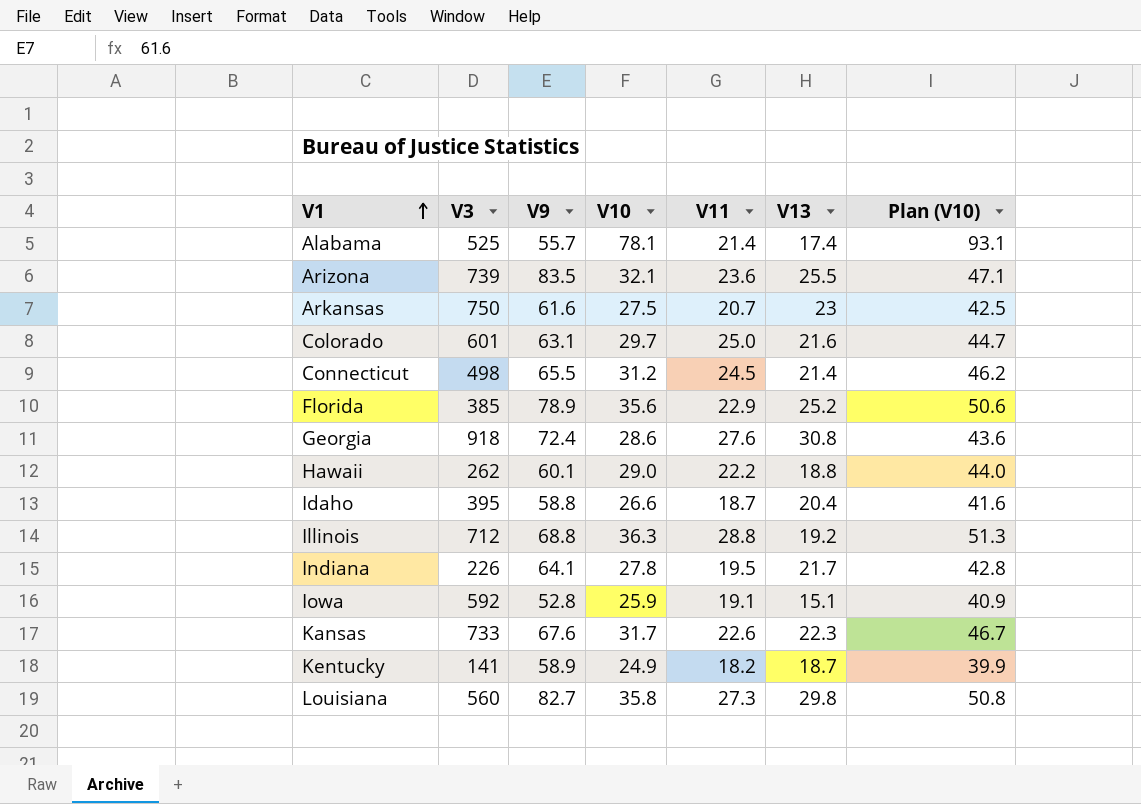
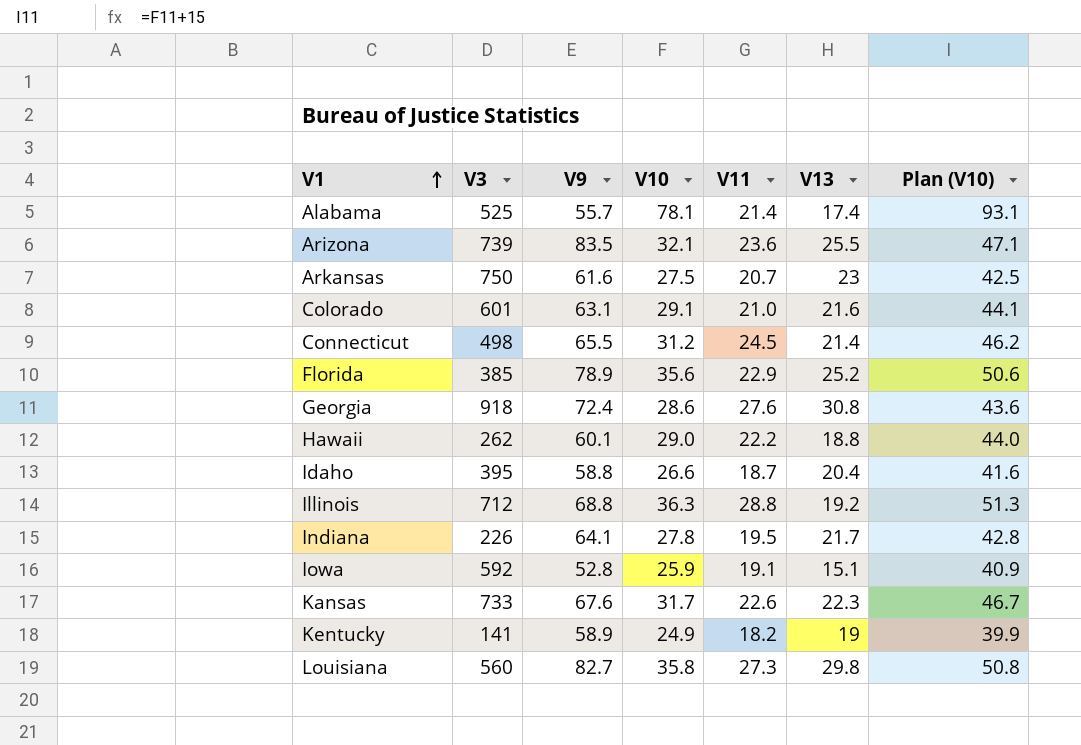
Colorado | V10: 29.7 -> 29.1
Colorado | V11: 25.0 -> 21.0
Colorado | Plan (V10): 44.7 -> 44.1
Kentucky | V13: 18.7 -> 19

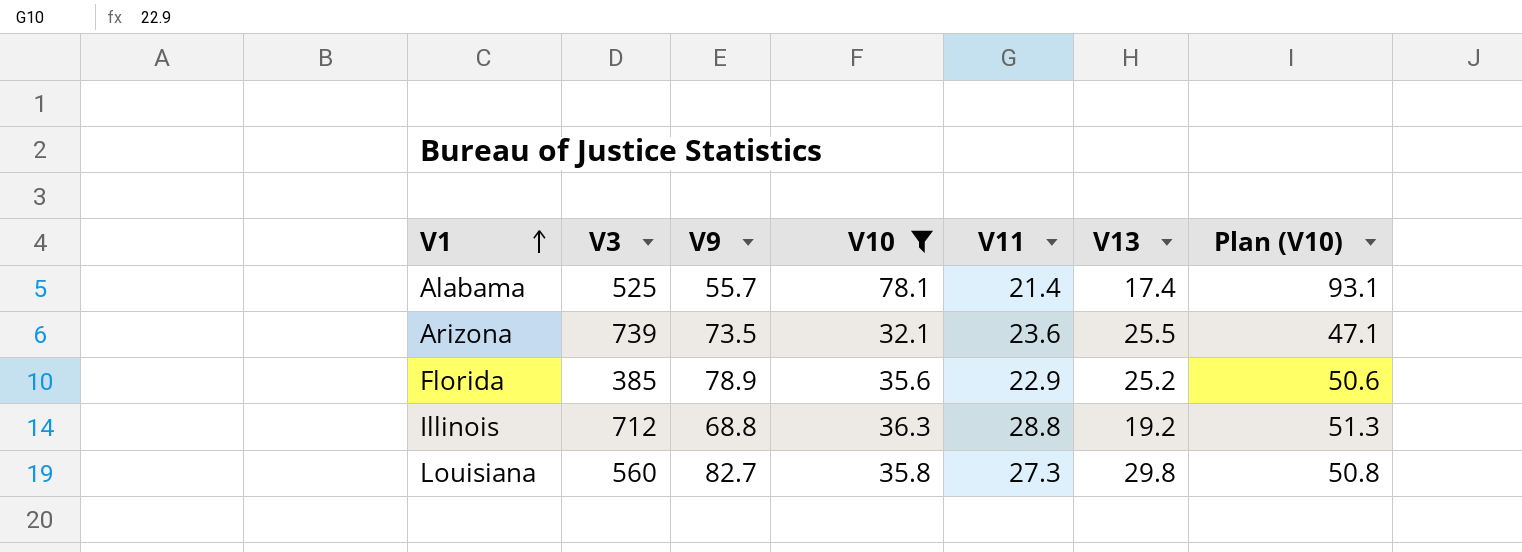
filter: none -> V10 >= 32.1
Arizona | V9: 83.5 -> 73.5

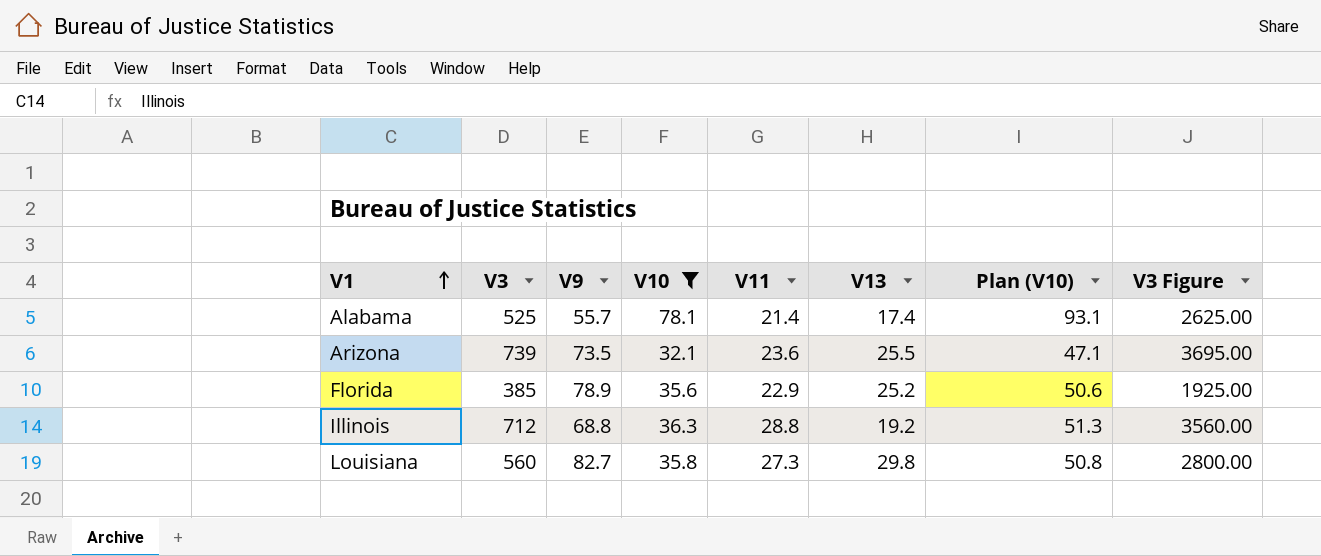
column V3 Figure | formula: none -> [V3] * 5

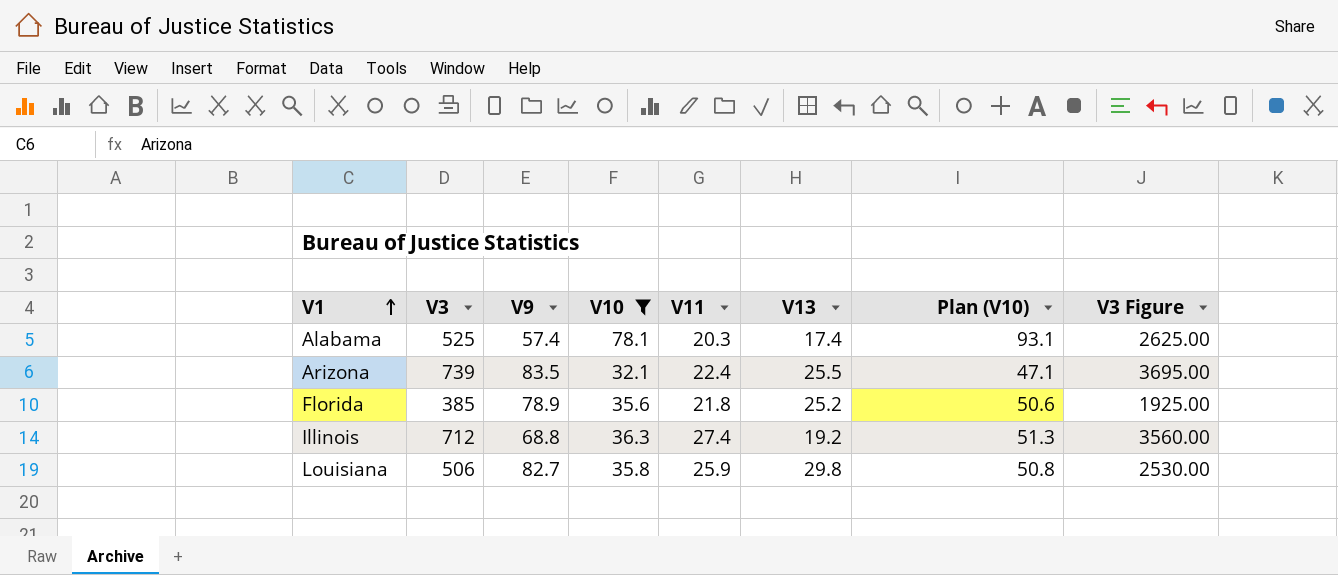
Alabama | V9: 55.7 -> 57.4
Alabama | V11: 21.4 -> 20.3
Arizona | V9: 73.5 -> 83.5
Arizona | V11: 23.6 -> 22.4
Florida | V11: 22.9 -> 21.8
Illinois | V11: 28.8 -> 27.4
Louisiana | V3: 560 -> 506
Louisiana | V11: 27.3 -> 25.9
Louisiana | V3 Figure: 2800.00 -> 2530.00

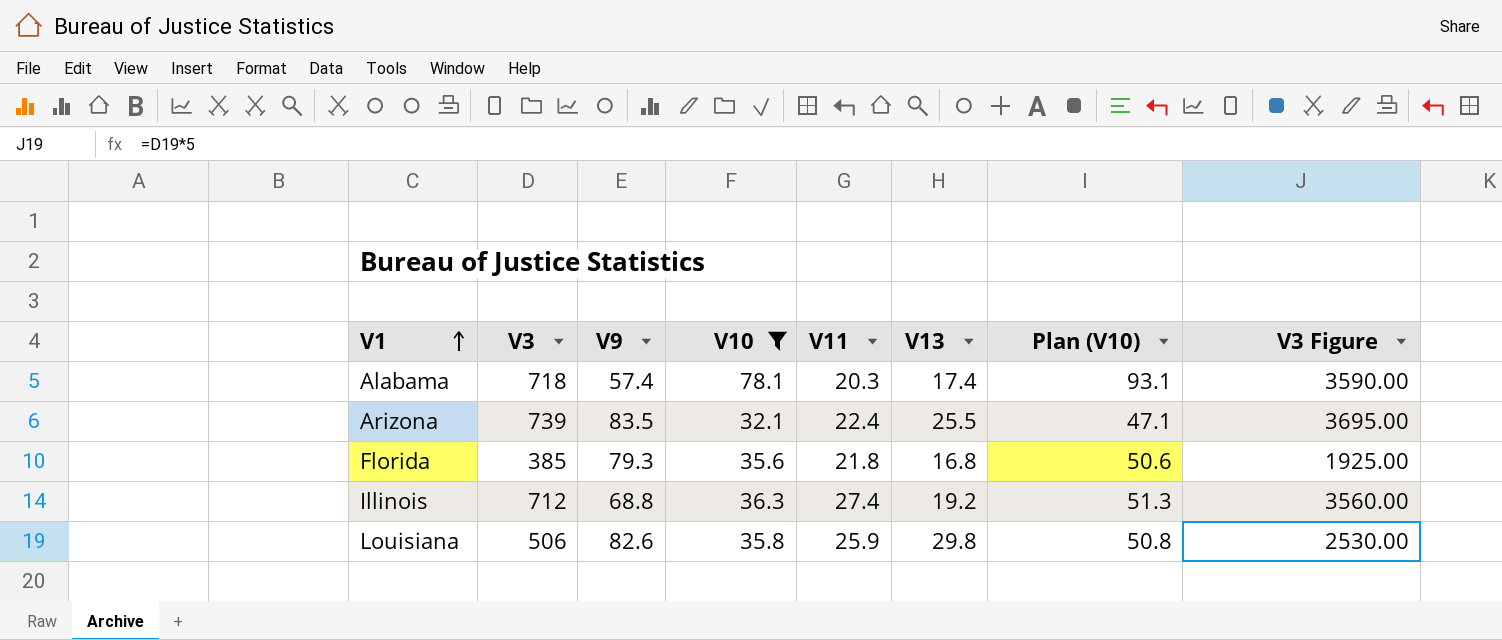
Alabama | V3: 525 -> 718
Alabama | V3 Figure: 2625.00 -> 3590.00
Florida | V9: 78.9 -> 79.3
Florida | V13: 25.2 -> 16.8
Louisiana | V9: 82.7 -> 82.6

